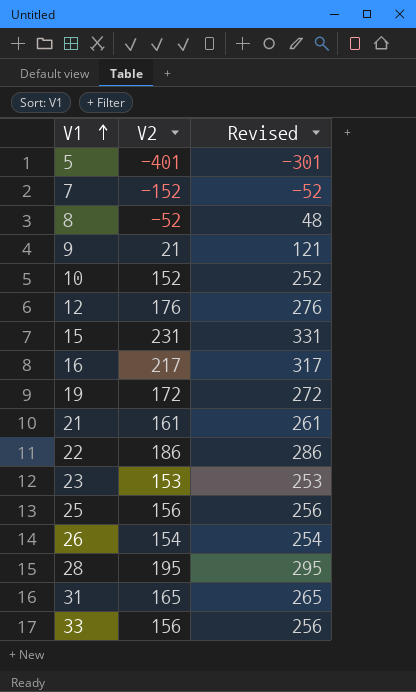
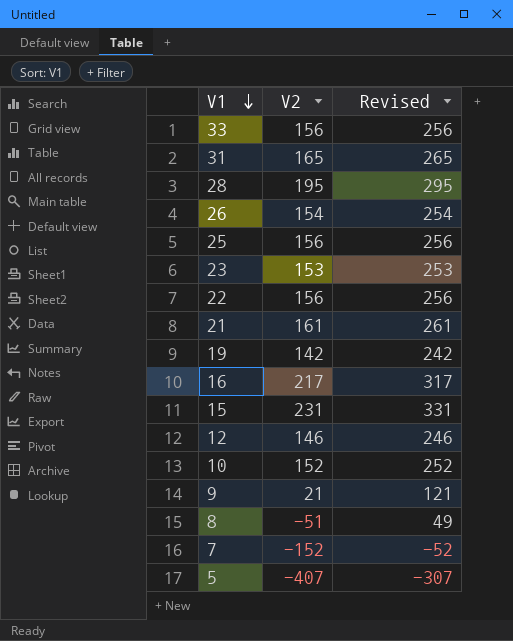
row order: V1 ascending -> V1 descending
22 | V2: 186 -> 156
22 | Revised: 286 -> 256
19 | V2: 172 -> 142
19 | Revised: 272 -> 242
12 | V2: 176 -> 146
12 | Revised: 276 -> 246
8 | V2: -52 -> -51
8 | Revised: 48 -> 49
5 | V2: -401 -> -407
5 | Revised: -301 -> -307

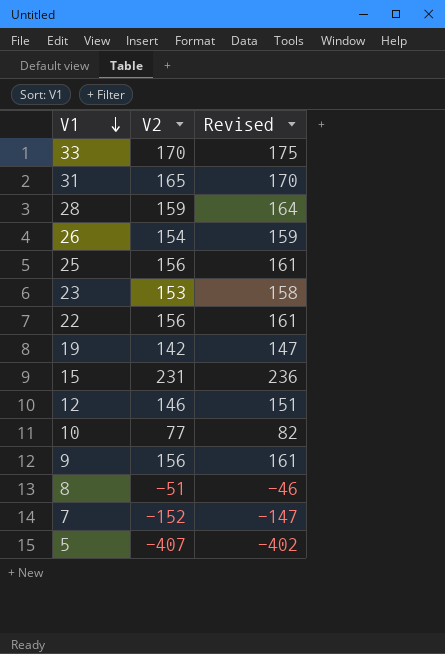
column Revised | formula: [V2] + 100 -> [V2] + 5
row 21: 161 | 261 -> none
row 16: 217 | 317 -> none
33 | V2: 156 -> 170
28 | V2: 195 -> 159
10 | V2: 152 -> 77
9 | V2: 21 -> 156

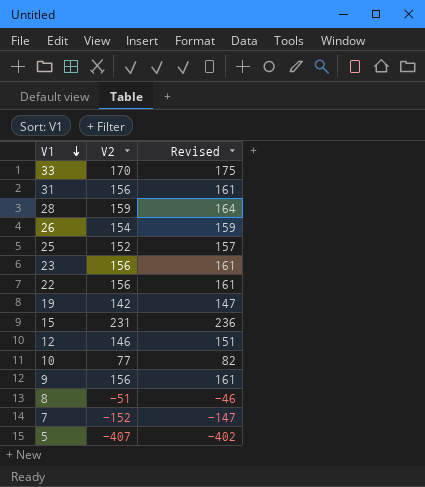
31 | V2: 165 -> 156
31 | Revised: 170 -> 161
25 | V2: 156 -> 152
25 | Revised: 161 -> 157
23 | V2: 153 -> 156
23 | Revised: 158 -> 161

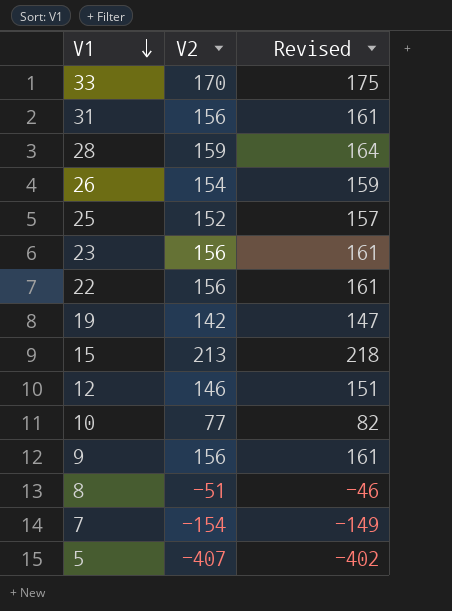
15 | V2: 231 -> 213
15 | Revised: 236 -> 218
7 | V2: -152 -> -154
7 | Revised: -147 -> -149

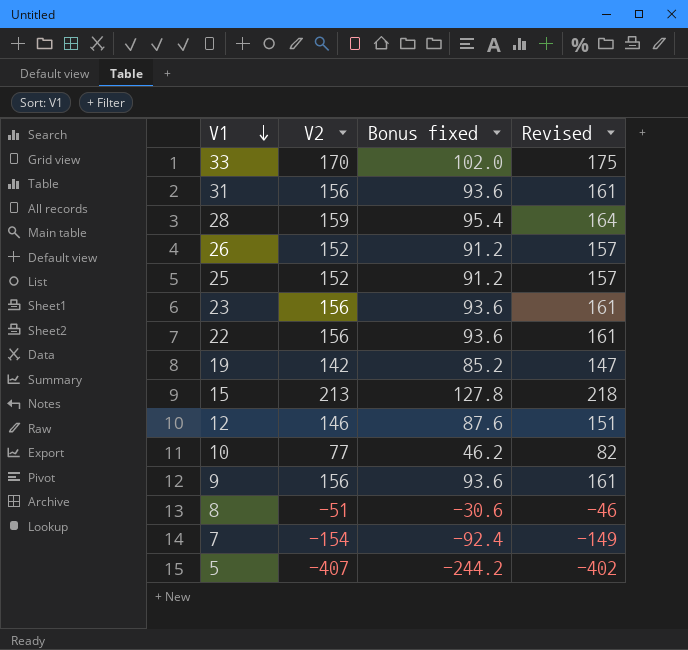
column Bonus fixed | formula: none -> [V2] * 0.6
26 | V2: 154 -> 152
26 | Revised: 159 -> 157

